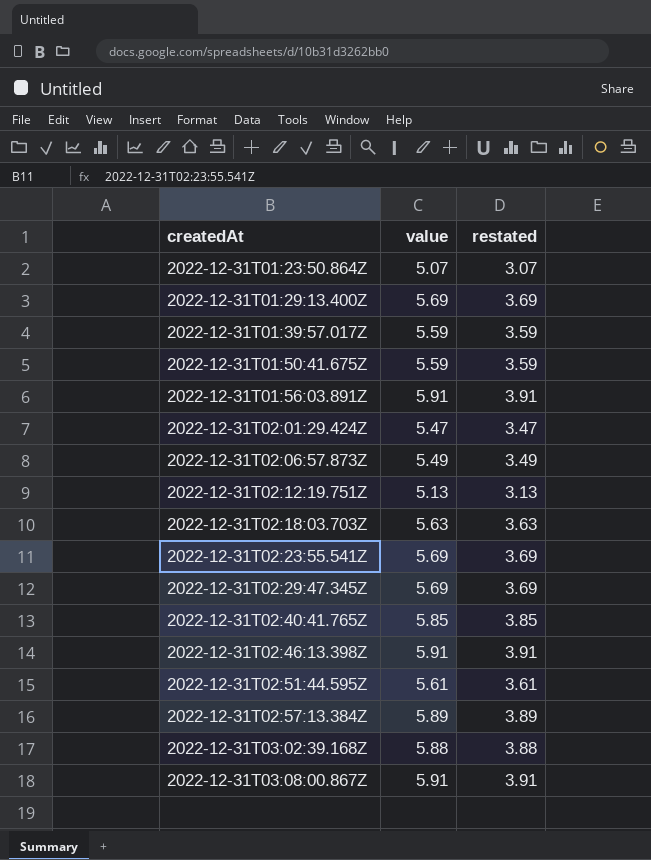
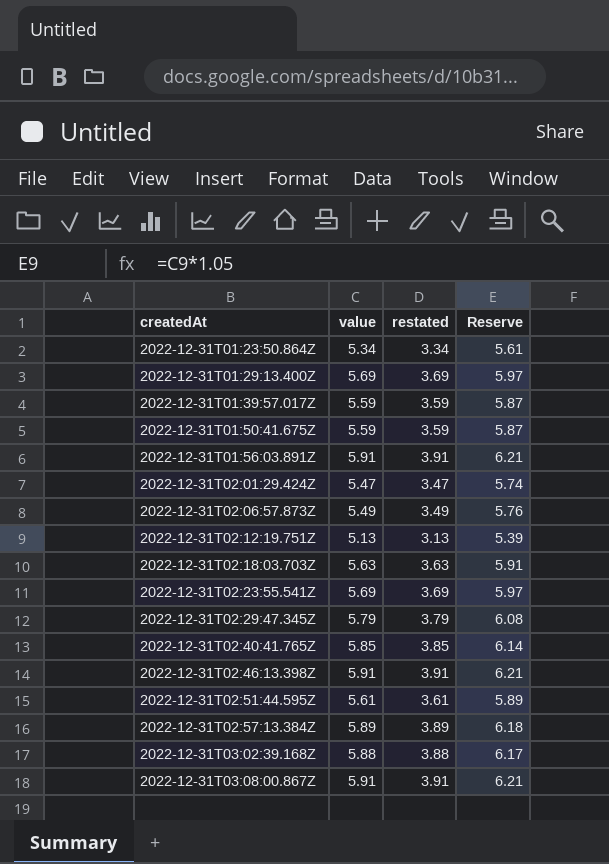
column Reserve | formula: none -> [value] * 1.05
2022-12-31T01:23:50.864Z | value: 5.07 -> 5.34
2022-12-31T01:23:50.864Z | restated: 3.07 -> 3.34
2022-12-31T02:29:47.345Z | value: 5.69 -> 5.79
2022-12-31T02:29:47.345Z | restated: 3.69 -> 3.79

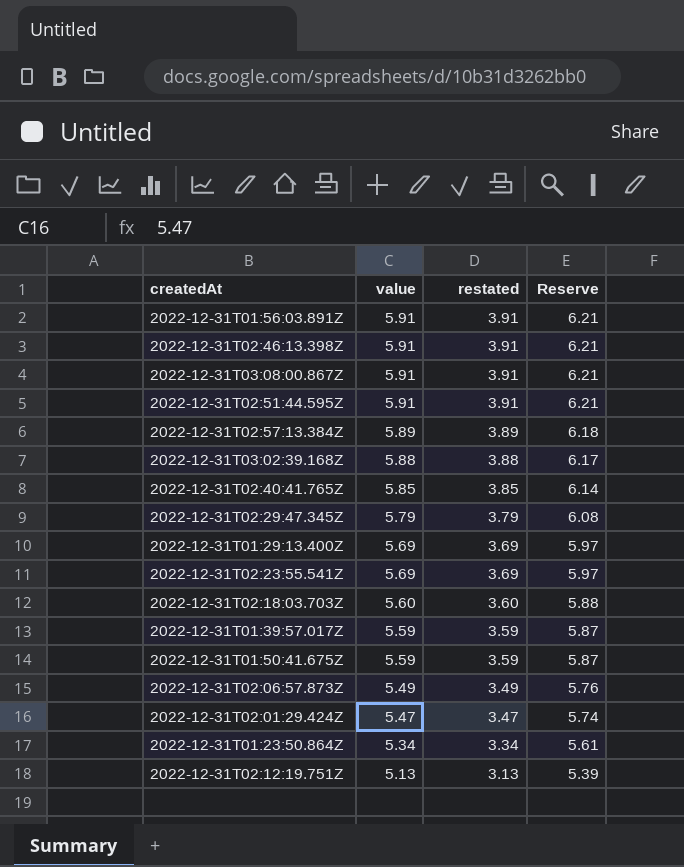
row order: createdAt ascending -> value descending
2022-12-31T02:51:44.595Z | value: 5.61 -> 5.91
2022-12-31T02:51:44.595Z | restated: 3.61 -> 3.91
2022-12-31T02:51:44.595Z | Reserve: 5.89 -> 6.21
2022-12-31T02:18:03.703Z | value: 5.63 -> 5.60
2022-12-31T02:18:03.703Z | restated: 3.63 -> 3.60
2022-12-31T02:18:03.703Z | Reserve: 5.91 -> 5.88

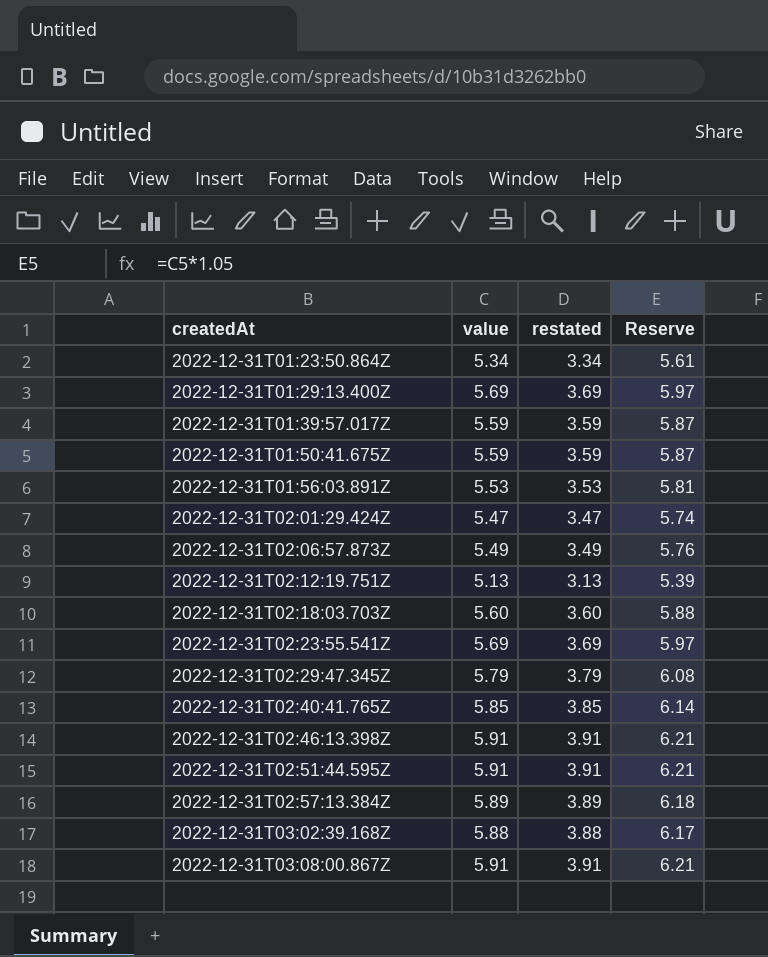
row order: value descending -> createdAt ascending
2022-12-31T01:56:03.891Z | value: 5.91 -> 5.53
2022-12-31T01:56:03.891Z | restated: 3.91 -> 3.53
2022-12-31T01:56:03.891Z | Reserve: 6.21 -> 5.81

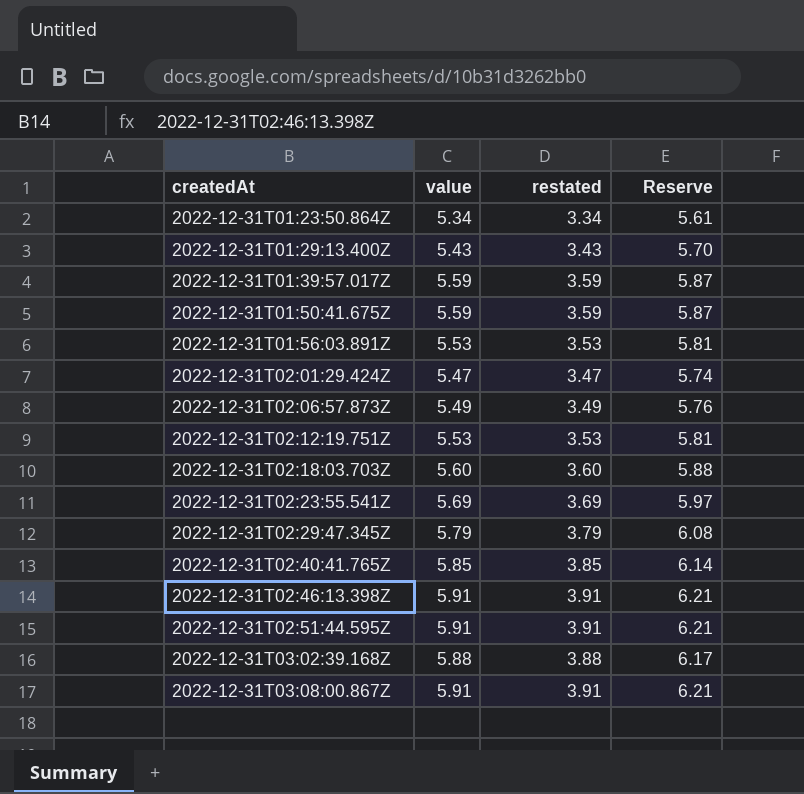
row 2022-12-31T02:57:13.384Z: 5.89 | 3.89 | 6.18 -> none
2022-12-31T01:29:13.400Z | value: 5.69 -> 5.43
2022-12-31T01:29:13.400Z | restated: 3.69 -> 3.43
2022-12-31T01:29:13.400Z | Reserve: 5.97 -> 5.70
2022-12-31T02:12:19.751Z | value: 5.13 -> 5.53
2022-12-31T02:12:19.751Z | restated: 3.13 -> 3.53
2022-12-31T02:12:19.751Z | Reserve: 5.39 -> 5.81

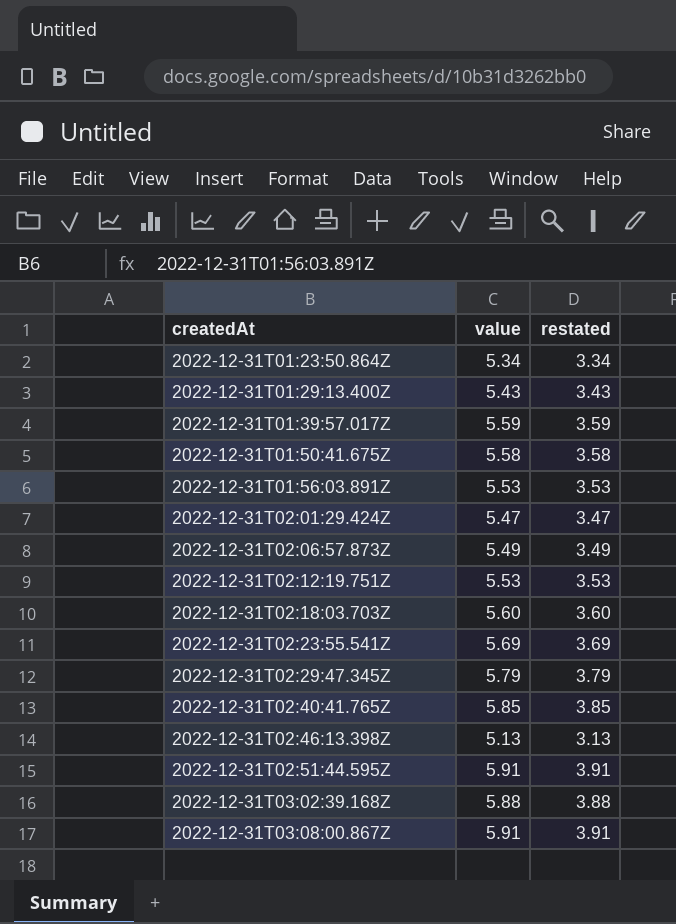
column Reserve | formula: [value] * 1.05 -> none
2022-12-31T01:50:41.675Z | value: 5.59 -> 5.58
2022-12-31T01:50:41.675Z | restated: 3.59 -> 3.58
2022-12-31T02:46:13.398Z | value: 5.91 -> 5.13
2022-12-31T02:46:13.398Z | restated: 3.91 -> 3.13

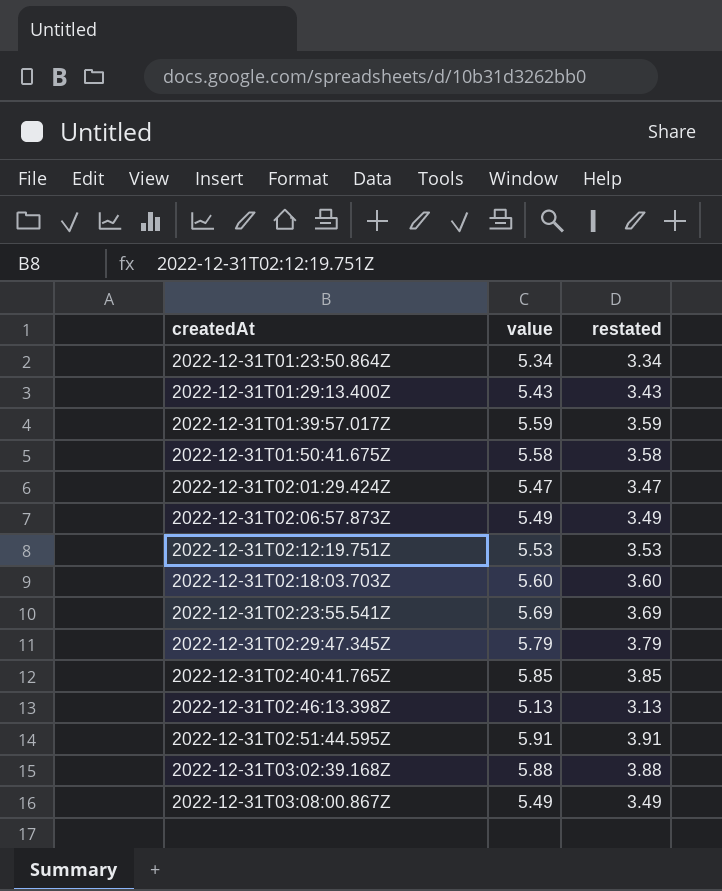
row 2022-12-31T01:56:03.891Z: 5.53 | 3.53 -> none
2022-12-31T03:08:00.867Z | value: 5.91 -> 5.49
2022-12-31T03:08:00.867Z | restated: 3.91 -> 3.49

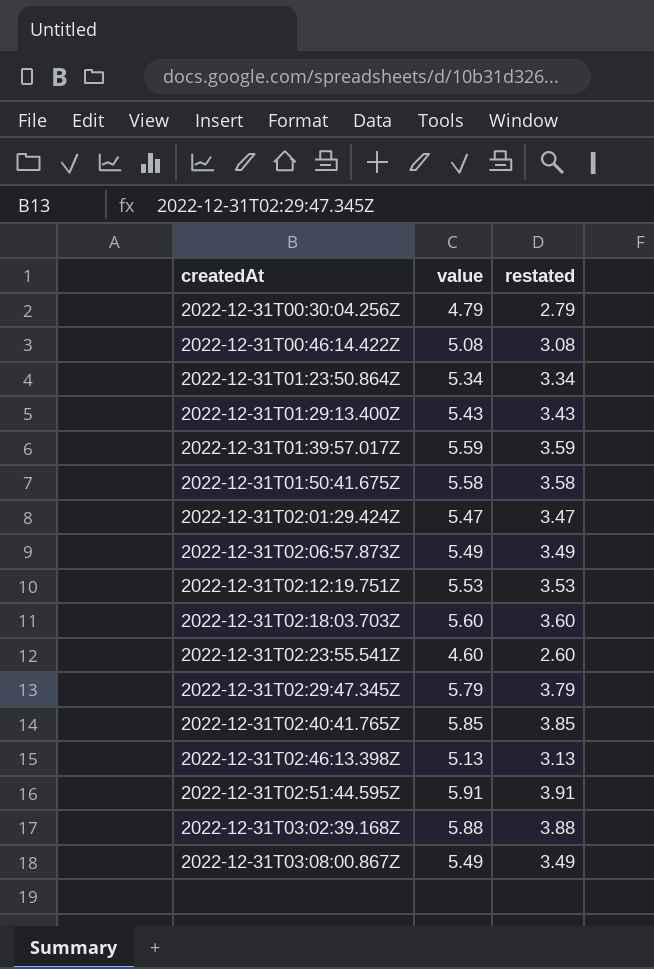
row 2022-12-31T00:30:04.256Z: none -> 4.79 | 2.79
row 2022-12-31T00:46:14.422Z: none -> 5.08 | 3.08
2022-12-31T02:23:55.541Z | value: 5.69 -> 4.60
2022-12-31T02:23:55.541Z | restated: 3.69 -> 2.60

